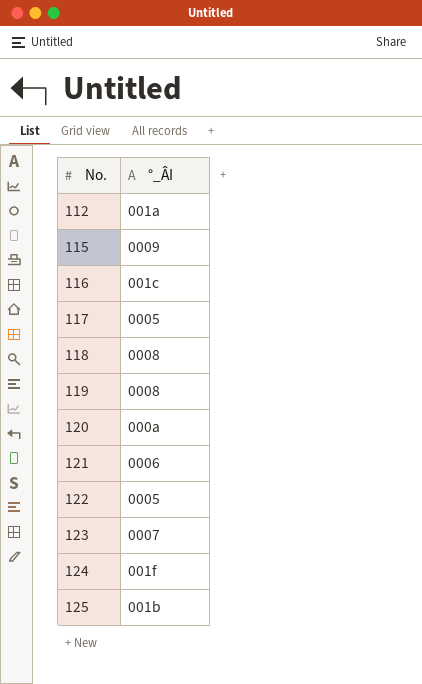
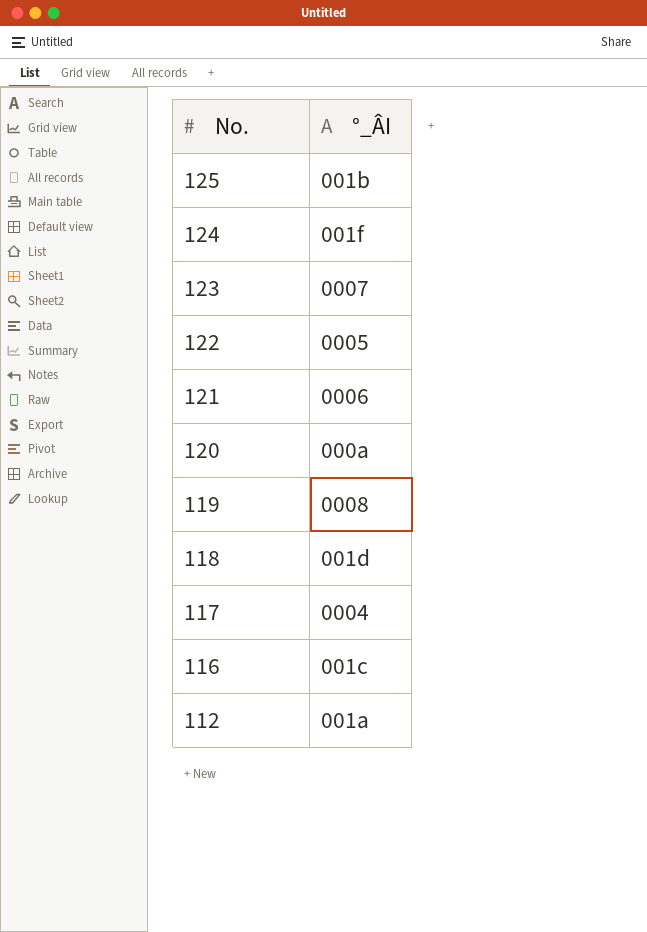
row order: No. ascending -> No. descending
row 115: 0009 -> none
118 | °_ÂI: 0008 -> 001d
117 | °_ÂI: 0005 -> 0004

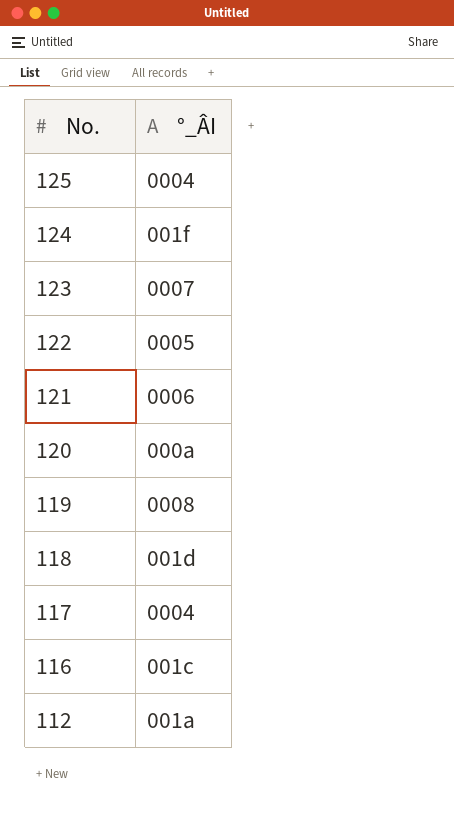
125 | °_ÂI: 001b -> 0004

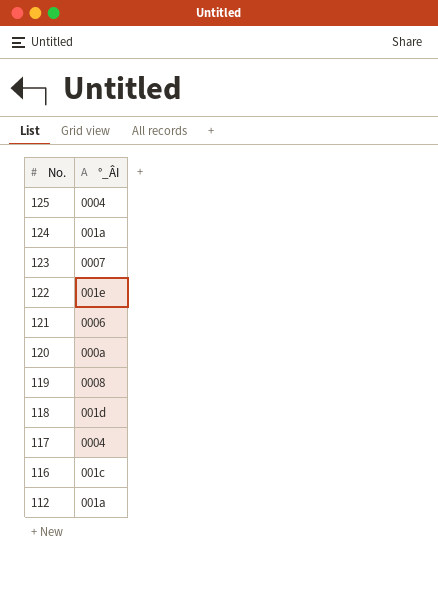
124 | °_ÂI: 001f -> 001a
122 | °_ÂI: 0005 -> 001e

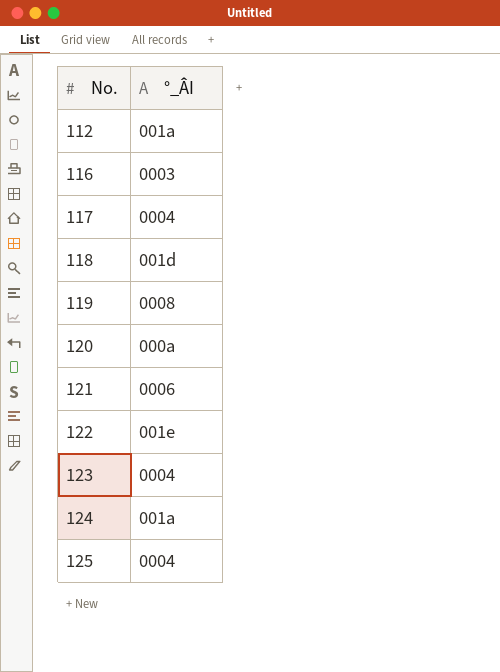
row order: No. descending -> No. ascending
116 | °_ÂI: 001c -> 0003
123 | °_ÂI: 0007 -> 0004

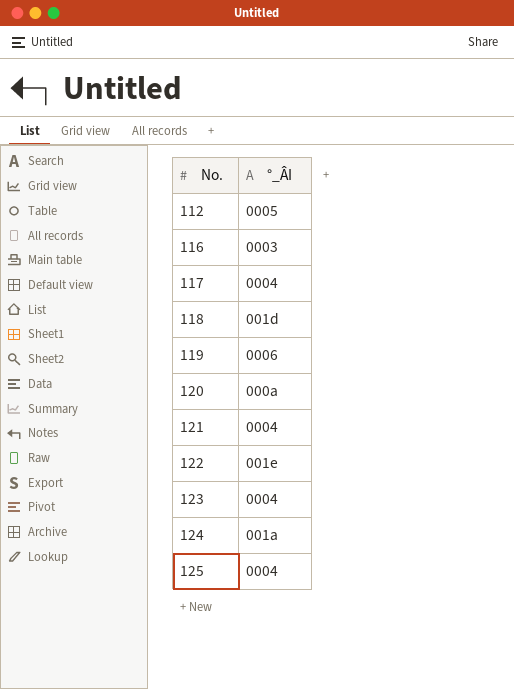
112 | °_ÂI: 001a -> 0005
119 | °_ÂI: 0008 -> 0006
121 | °_ÂI: 0006 -> 0004

